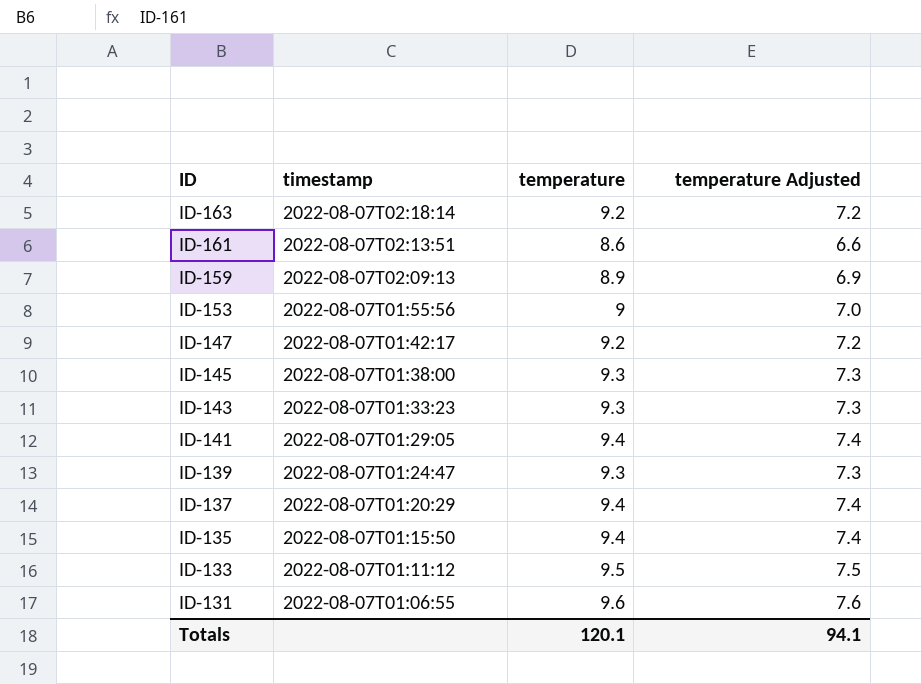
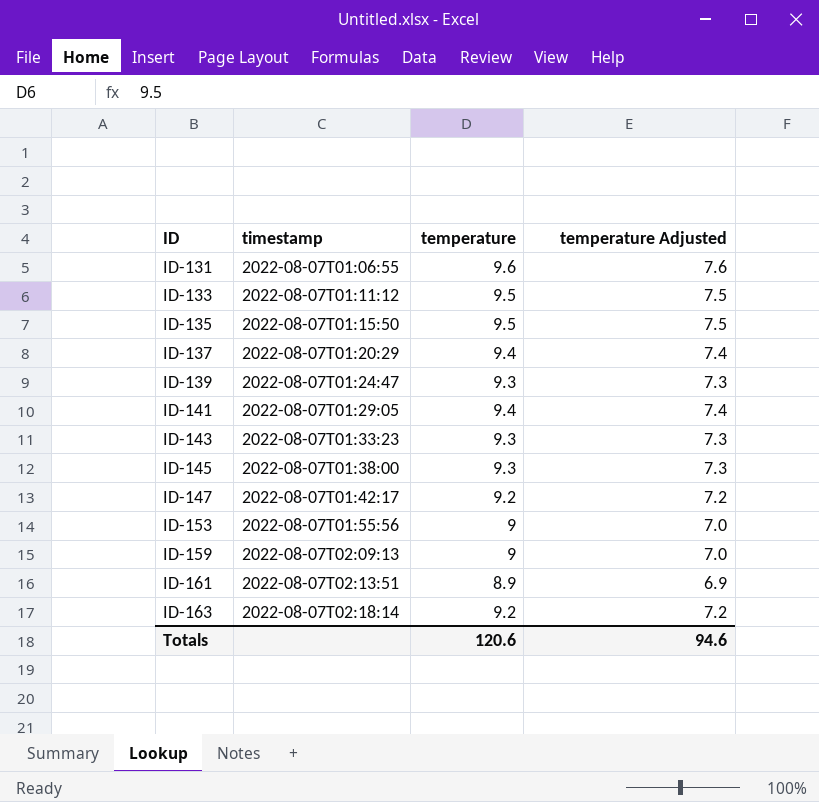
row order: ID descending -> ID ascending
ID-135 | temperature: 9.4 -> 9.5
ID-135 | temperature Adjusted: 7.4 -> 7.5
ID-159 | temperature: 8.9 -> 9
ID-159 | temperature Adjusted: 6.9 -> 7.0
ID-161 | temperature: 8.6 -> 8.9
ID-161 | temperature Adjusted: 6.6 -> 6.9
Totals | temperature: 120.1 -> 120.6
Totals | temperature Adjusted: 94.1 -> 94.6

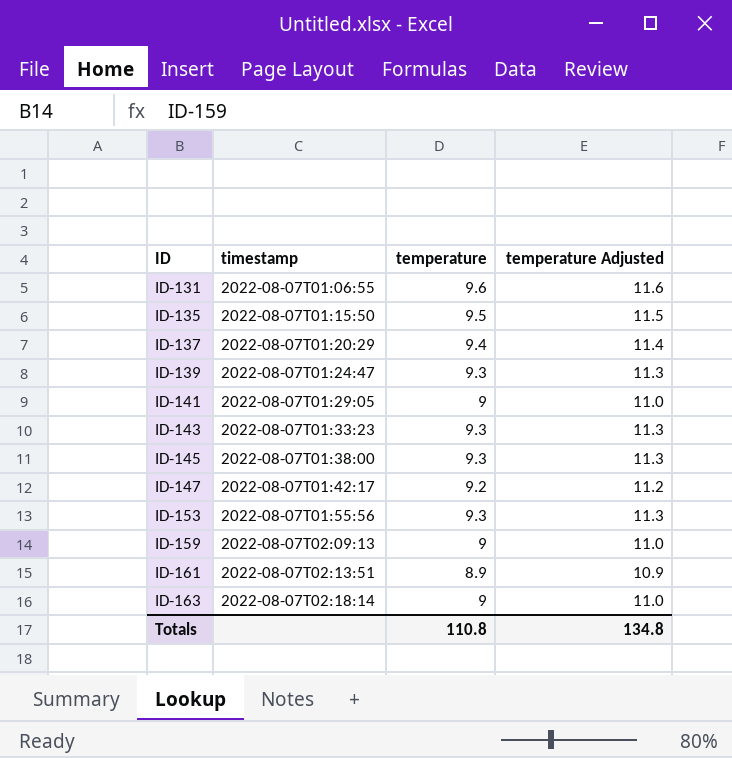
column temperature Adjusted | formula: [temperature] - 2 -> [temperature] + 2
row ID-133: 2022-08-07T01:11:12 | 9.5 | 7.5 -> none
ID-141 | temperature: 9.4 -> 9
ID-153 | temperature: 9 -> 9.3
ID-163 | temperature: 9.2 -> 9
Totals | temperature: 120.6 -> 110.8
Totals | temperature Adjusted: 94.6 -> 134.8

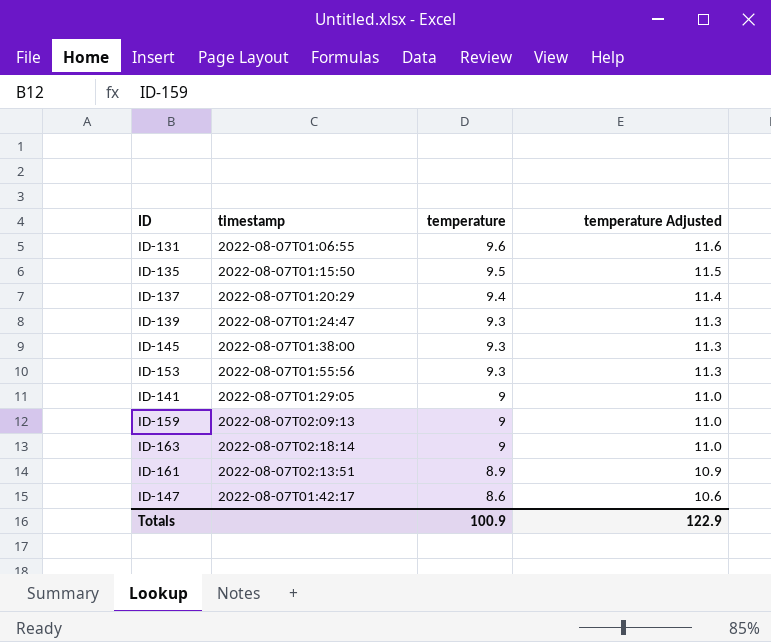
row order: ID ascending -> temperature descending
row ID-143: 2022-08-07T01:33:23 | 9.3 | 11.3 -> none
ID-147 | temperature: 9.2 -> 8.6
ID-147 | temperature Adjusted: 11.2 -> 10.6
Totals | temperature: 110.8 -> 100.9
Totals | temperature Adjusted: 134.8 -> 122.9

